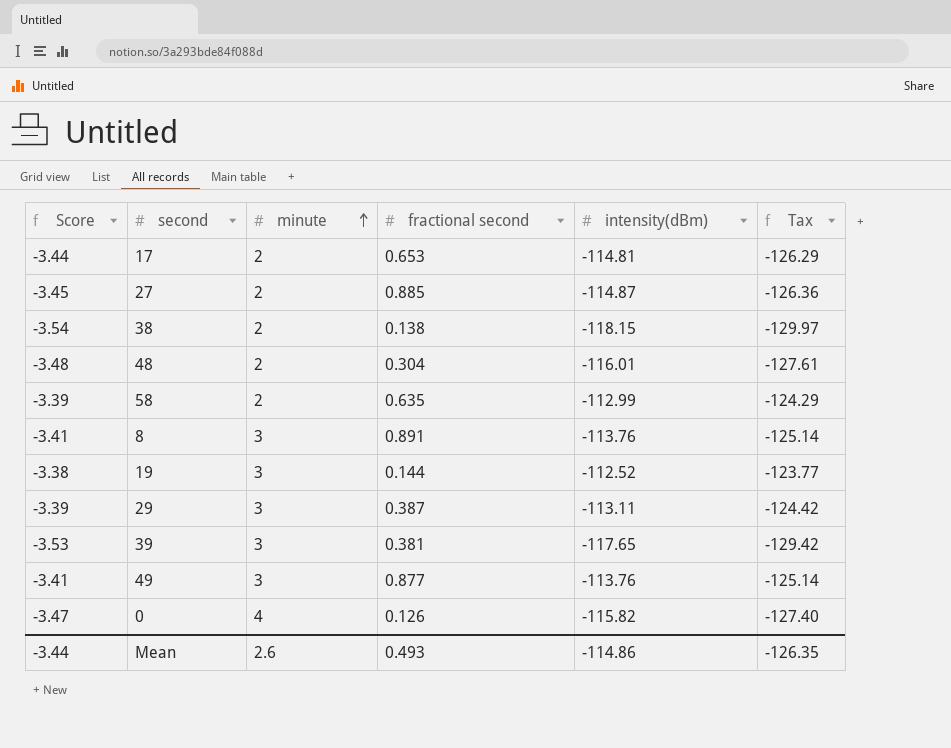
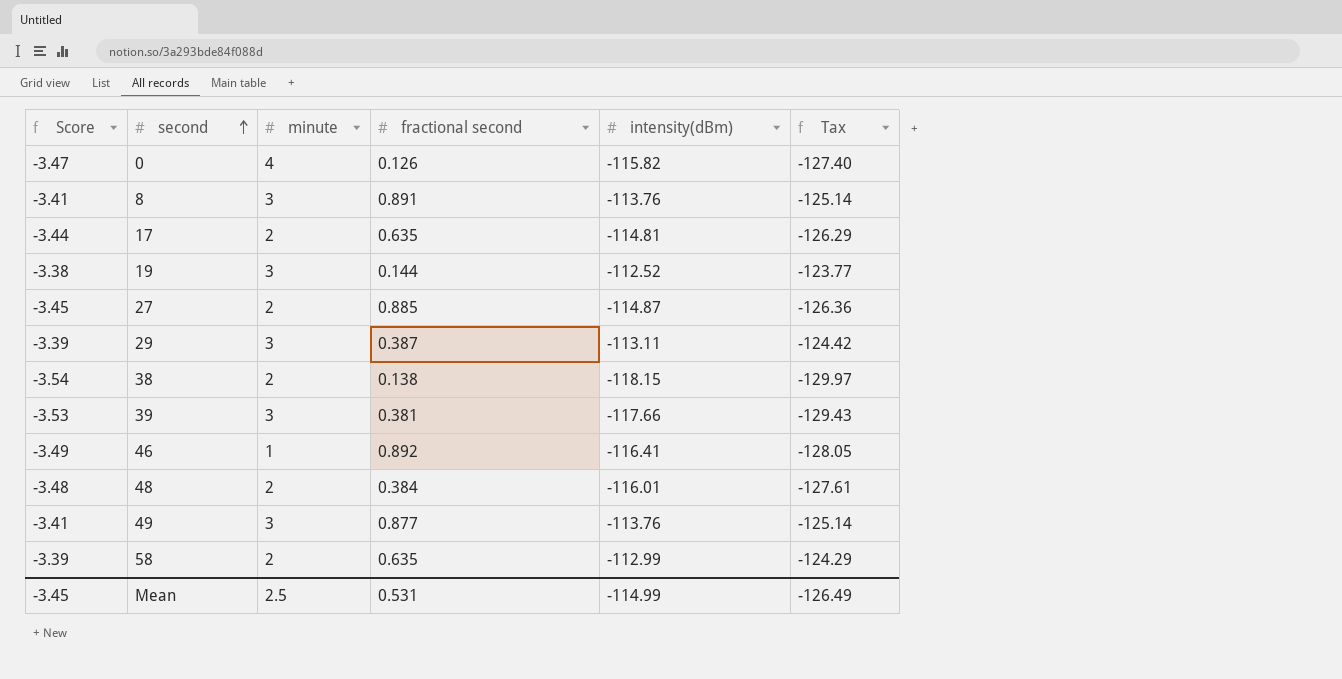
row order: minute ascending -> second ascending
17 | fractional second: 0.653 -> 0.635
39 | intensity(dBm): -117.65 -> -117.66
39 | Tax: -129.42 -> -129.43
row 46: none -> -3.49 | 1 | 0.892 | -116.41 | -128.05
48 | fractional second: 0.304 -> 0.384
Mean | Score: -3.44 -> -3.45
Mean | minute: 2.6 -> 2.5
Mean | fractional second: 0.493 -> 0.531
Mean | intensity(dBm): -114.86 -> -114.99
Mean | Tax: -126.35 -> -126.49

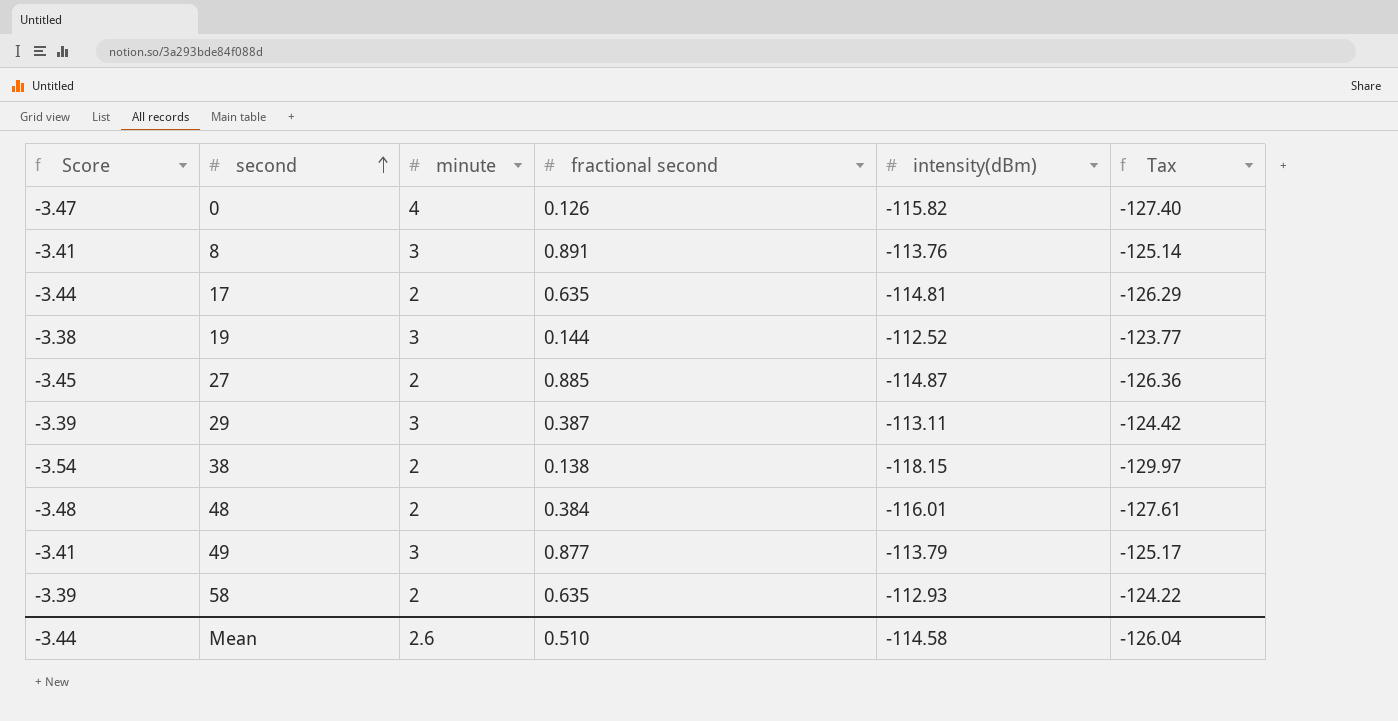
row 39: -3.53 | 3 | 0.381 | -117.66 | -129.43 -> none
row 46: -3.49 | 1 | 0.892 | -116.41 | -128.05 -> none
49 | intensity(dBm): -113.76 -> -113.79
49 | Tax: -125.14 -> -125.17
58 | intensity(dBm): -112.99 -> -112.93
58 | Tax: -124.29 -> -124.22
Mean | Score: -3.45 -> -3.44
Mean | minute: 2.5 -> 2.6
Mean | fractional second: 0.531 -> 0.510
Mean | intensity(dBm): -114.99 -> -114.58
Mean | Tax: -126.49 -> -126.04

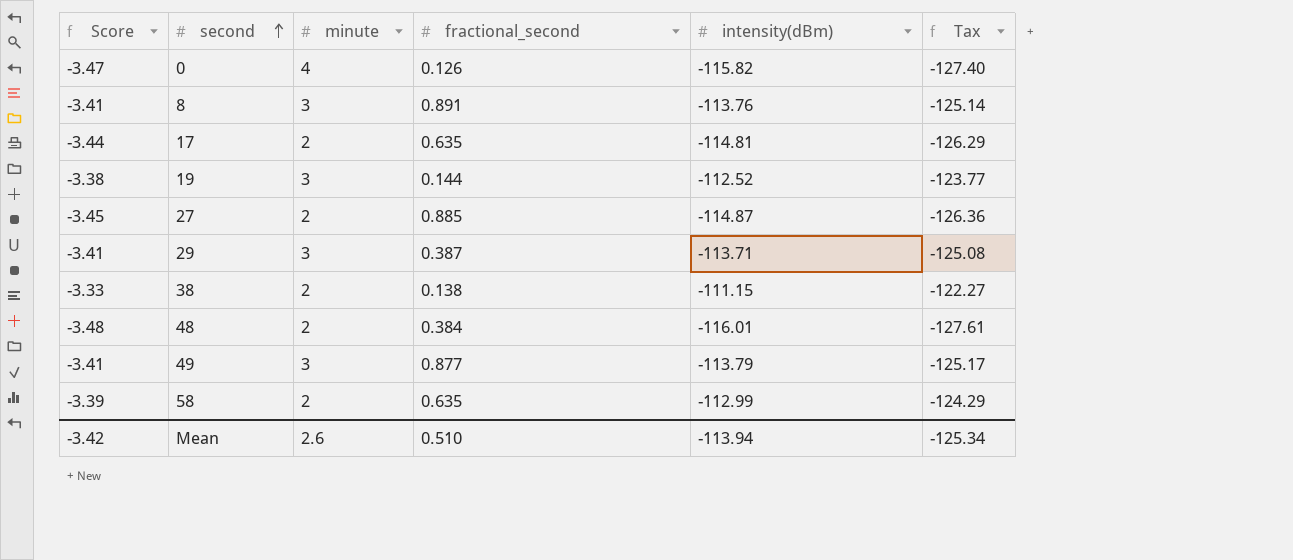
column name: fractional second -> fractional_second
29 | Score: -3.39 -> -3.41
29 | intensity(dBm): -113.11 -> -113.71
29 | Tax: -124.42 -> -125.08
38 | Score: -3.54 -> -3.33
38 | intensity(dBm): -118.15 -> -111.15
38 | Tax: -129.97 -> -122.27
58 | intensity(dBm): -112.93 -> -112.99
58 | Tax: -124.22 -> -124.29
Mean | Score: -3.44 -> -3.42
Mean | intensity(dBm): -114.58 -> -113.94
Mean | Tax: -126.04 -> -125.34

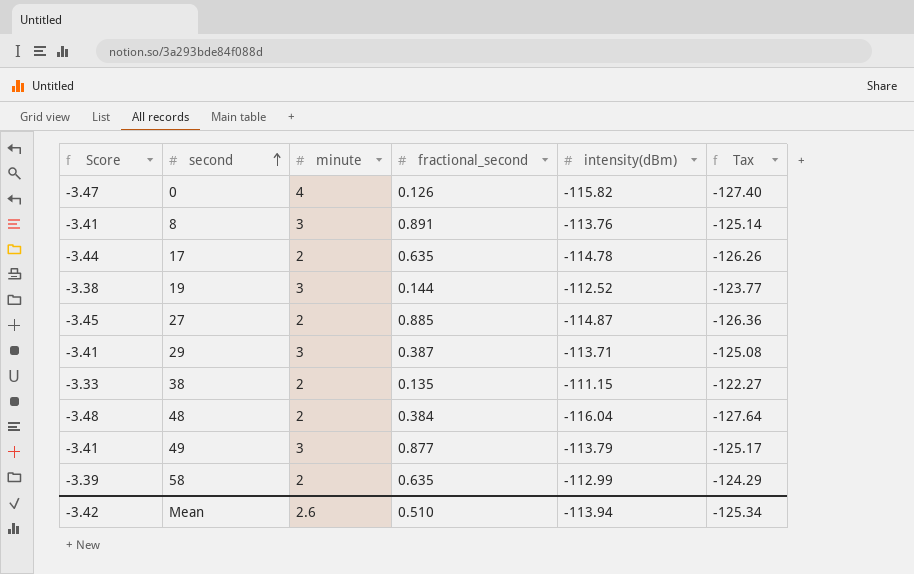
17 | intensity(dBm): -114.81 -> -114.78
17 | Tax: -126.29 -> -126.26
38 | fractional_second: 0.138 -> 0.135
48 | intensity(dBm): -116.01 -> -116.04
48 | Tax: -127.61 -> -127.64

